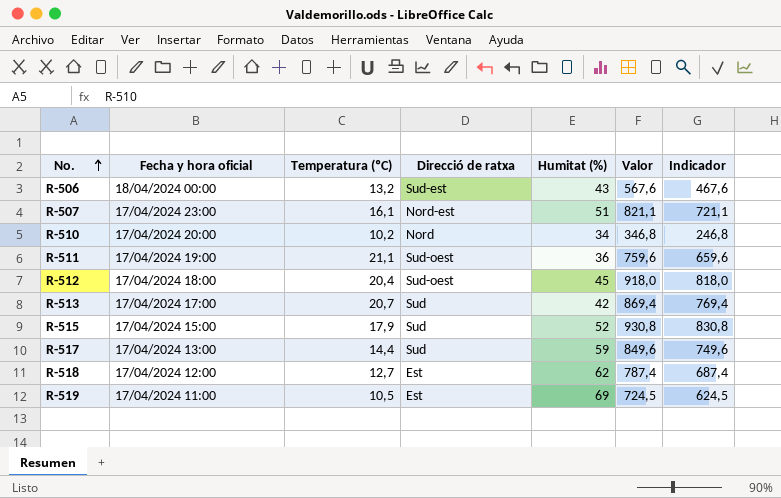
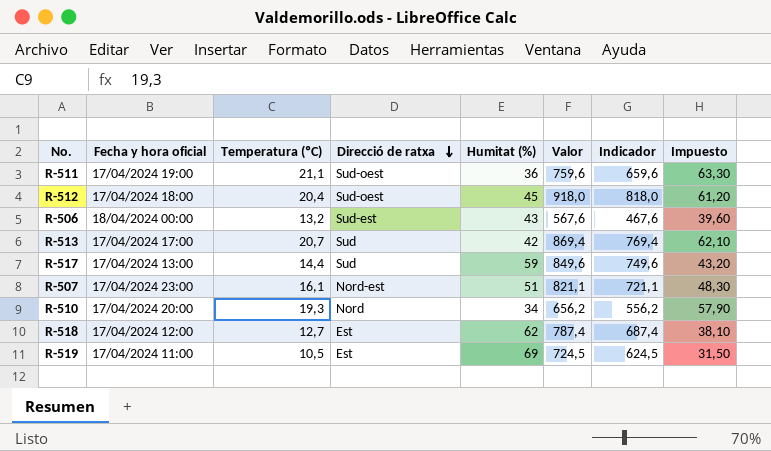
row order: No. ascending -> Direcció de ratxa descending
column Impuesto | formula: none -> [Temperatura (ºC)] * 3
row R-515: 17/04/2024 15:00 | 17,9 | Sud | 52 | 930,8 | 830,8 -> none
R-510 | Temperatura (ºC): 10,2 -> 19,3
R-510 | Valor: 346,8 -> 656,2
R-510 | Indicador: 246,8 -> 556,2

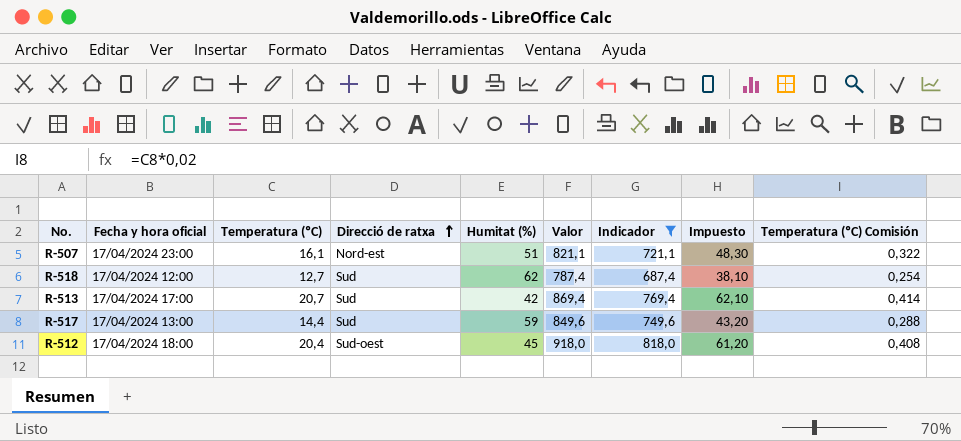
filter: none -> Indicador >= 687,4
row order: Direcció de ratxa descending -> Direcció de ratxa ascending
column Temperatura (ºC) Comisión | formula: none -> [Temperatura (ºC)] * 0,02
R-518 | Direcció de ratxa: Est -> Sud

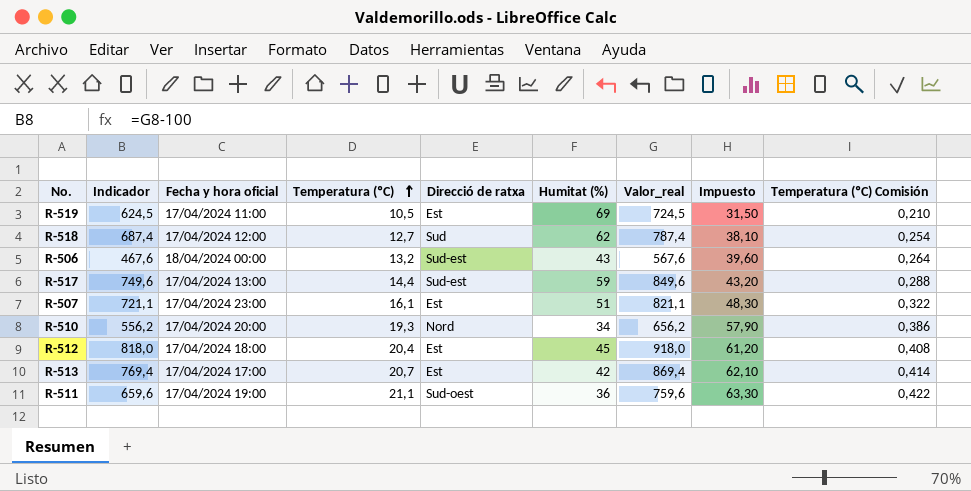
filter: Indicador >= 687,4 -> none
row order: Direcció de ratxa ascending -> Temperatura (ºC) ascending
column Indicador | position: 7 -> 2
column name: Valor -> Valor_real
R-517 | Direcció de ratxa: Sud -> Sud-est
R-507 | Direcció de ratxa: Nord-est -> Est
R-512 | Direcció de ratxa: Sud-oest -> Est
R-513 | Direcció de ratxa: Sud -> Est

